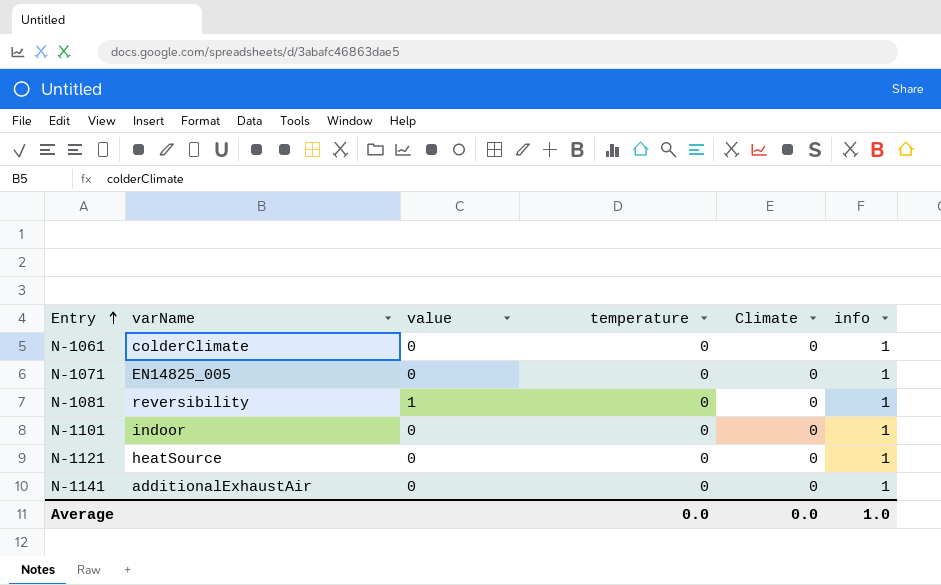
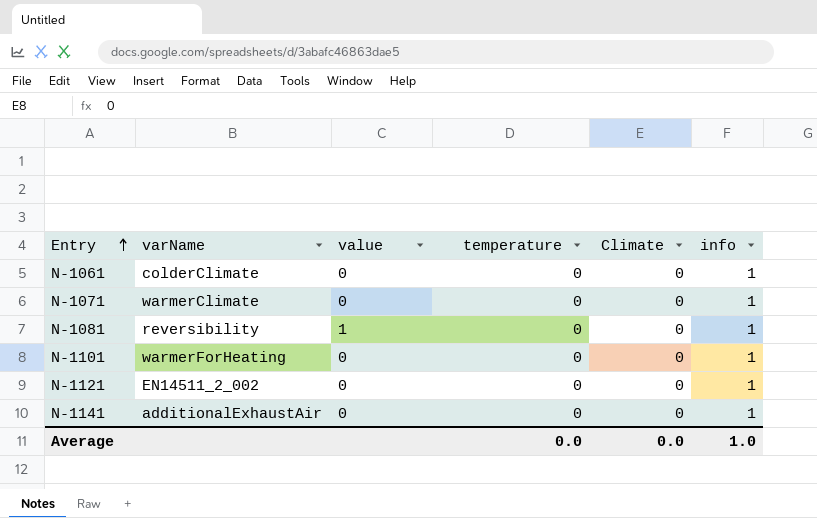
N-1071 | varName: EN14825_005 -> warmerClimate
N-1101 | varName: indoor -> warmerForHeating
N-1121 | varName: heatSource -> EN14511_2_002

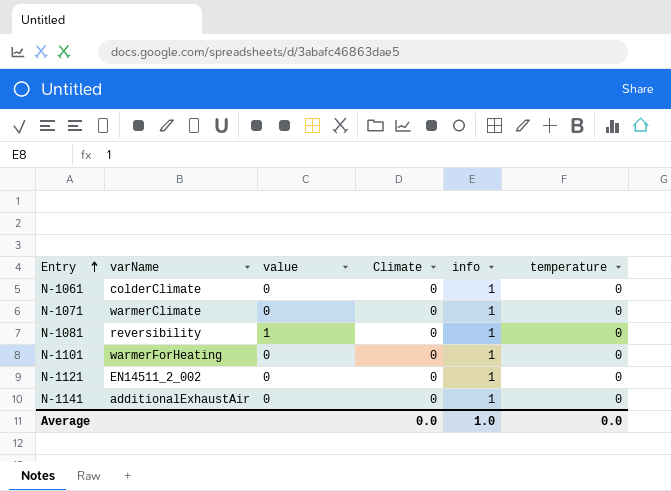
column temperature | position: 4 -> 6

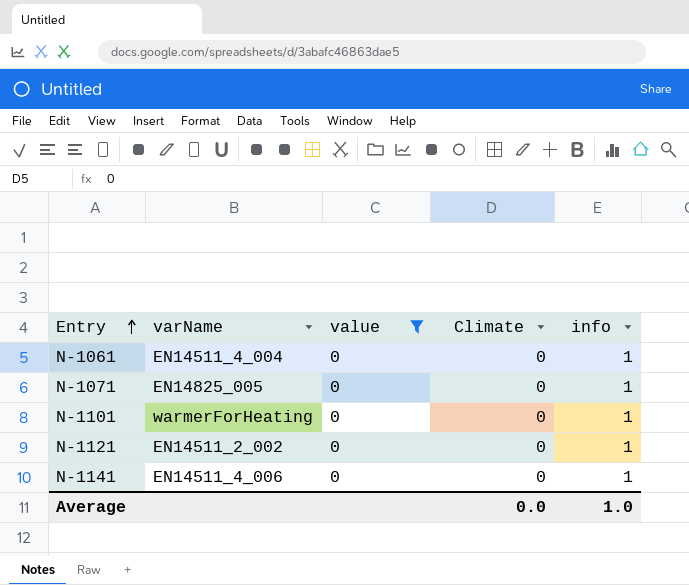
filter: none -> value = 0
column temperature | position: 6 -> none
N-1061 | varName: colderClimate -> EN14511_4_004
N-1071 | varName: warmerClimate -> EN14825_005
N-1141 | varName: additionalExhaustAir -> EN14511_4_006

